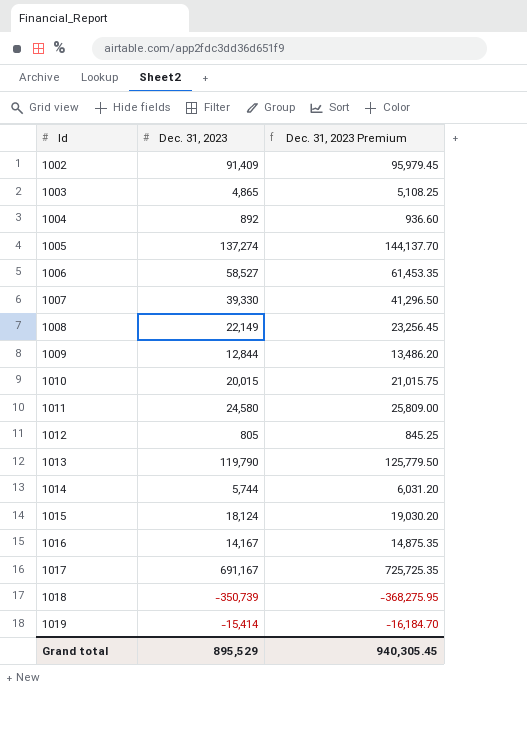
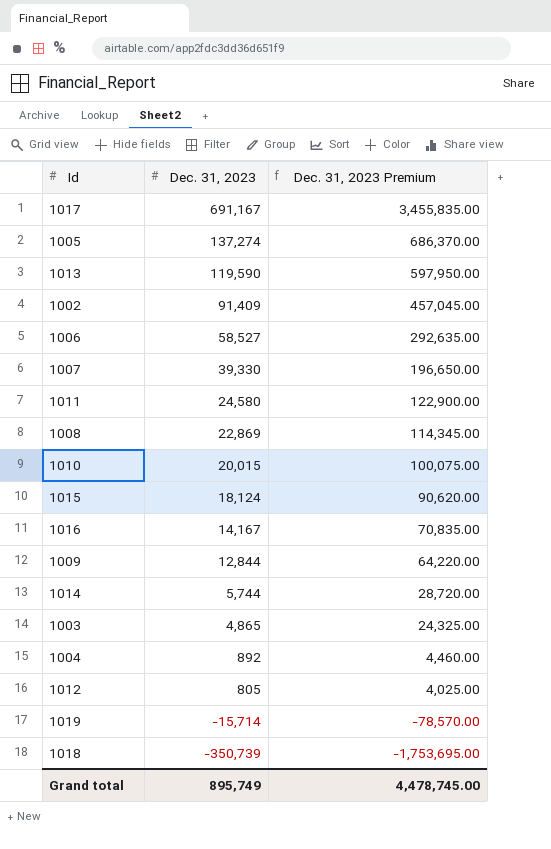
row order: Id ascending -> Dec. 31, 2023 descending
column Dec. 31, 2023 Premium | formula: [Dec. 31, 2023] * 1.05 -> [Dec. 31, 2023] * 5
1013 | Dec. 31, 2023: 119,790 -> 119,590
1008 | Dec. 31, 2023: 22,149 -> 22,869
1019 | Dec. 31, 2023: -15,414 -> -15,714
Grand total | Dec. 31, 2023: 895,529 -> 895,749
Grand total | Dec. 31, 2023 Premium: 940,305.45 -> 4,478,745.00

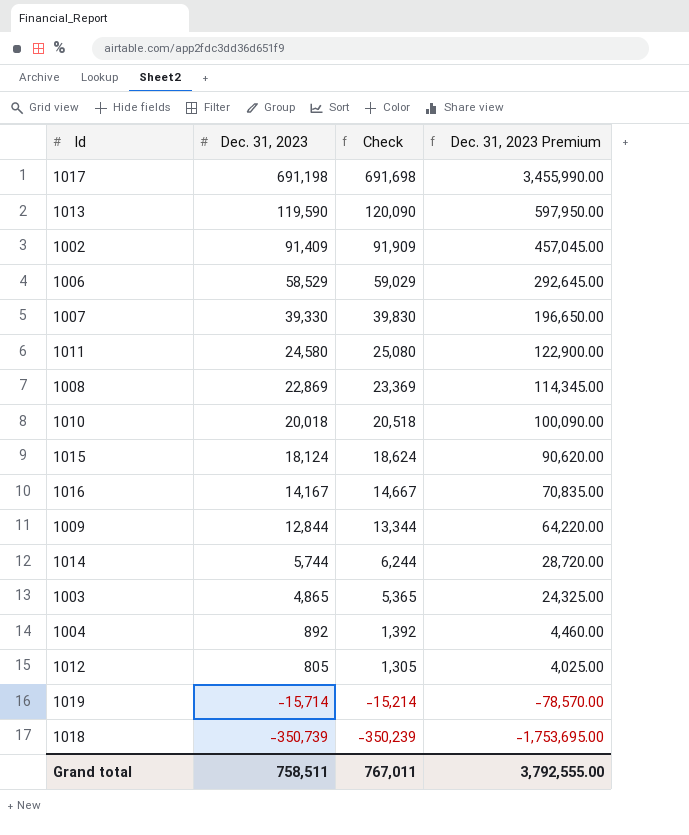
column Check | formula: none -> [Dec. 31, 2023] + 500
row 1005: 137,274 | 686,370.00 -> none
1017 | Dec. 31, 2023: 691,167 -> 691,198
1017 | Dec. 31, 2023 Premium: 3,455,835.00 -> 3,455,990.00
1006 | Dec. 31, 2023: 58,527 -> 58,529
1006 | Dec. 31, 2023 Premium: 292,635.00 -> 292,645.00
1010 | Dec. 31, 2023: 20,015 -> 20,018
1010 | Dec. 31, 2023 Premium: 100,075.00 -> 100,090.00
Grand total | Dec. 31, 2023: 895,749 -> 758,511
Grand total | Dec. 31, 2023 Premium: 4,478,745.00 -> 3,792,555.00

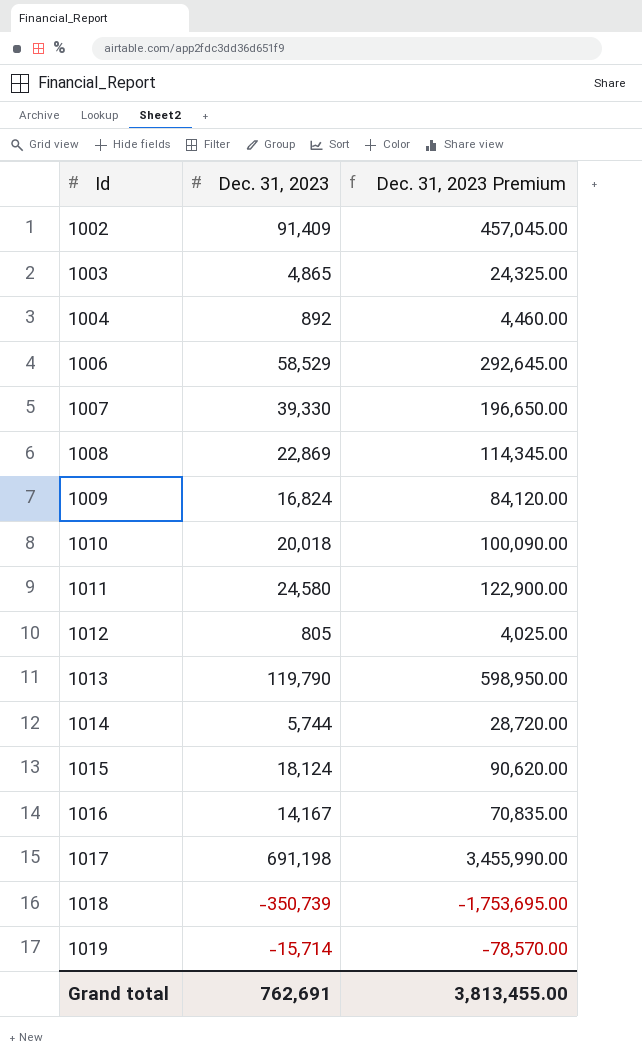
row order: Dec. 31, 2023 descending -> Id ascending
column Check | formula: [Dec. 31, 2023] + 500 -> none
1009 | Dec. 31, 2023: 12,844 -> 16,824
1009 | Dec. 31, 2023 Premium: 64,220.00 -> 84,120.00
1013 | Dec. 31, 2023: 119,590 -> 119,790
1013 | Dec. 31, 2023 Premium: 597,950.00 -> 598,950.00
Grand total | Dec. 31, 2023: 758,511 -> 762,691
Grand total | Dec. 31, 2023 Premium: 3,792,555.00 -> 3,813,455.00

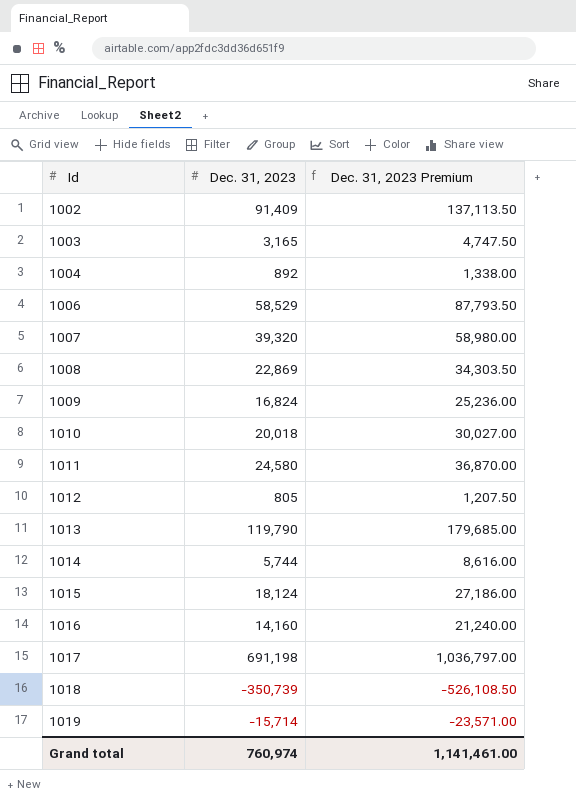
column Dec. 31, 2023 Premium | formula: [Dec. 31, 2023] * 5 -> [Dec. 31, 2023] * 1.5
1003 | Dec. 31, 2023: 4,865 -> 3,165
1007 | Dec. 31, 2023: 39,330 -> 39,320
1016 | Dec. 31, 2023: 14,167 -> 14,160
Grand total | Dec. 31, 2023: 762,691 -> 760,974
Grand total | Dec. 31, 2023 Premium: 3,813,455.00 -> 1,141,461.00

